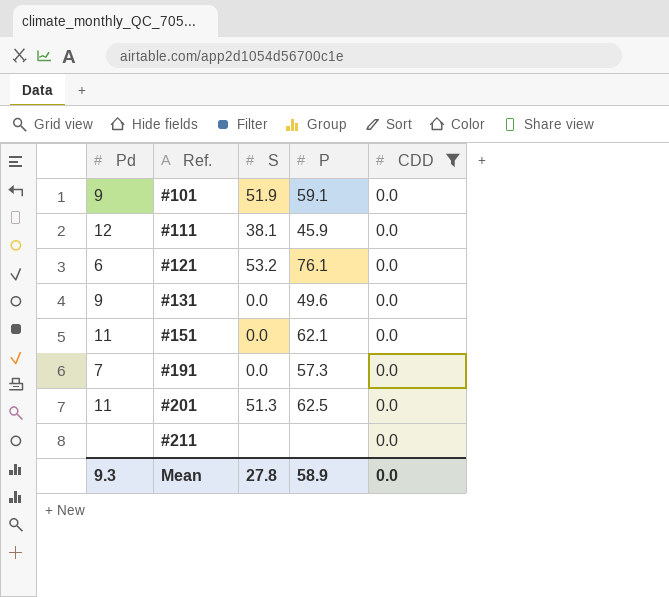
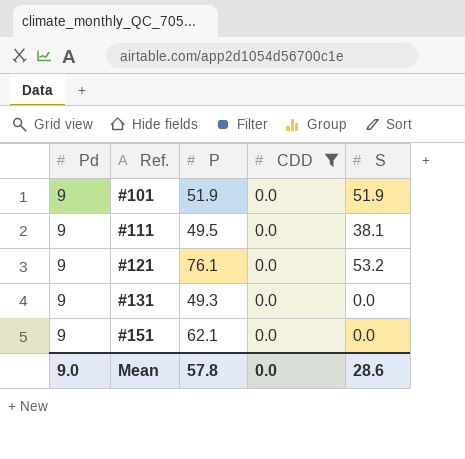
column S | position: 3 -> 5
row #191: 7 | 0.0 | 57.3 | 0.0 -> none
row #201: 11 | 51.3 | 62.5 | 0.0 -> none
row #211: none | none | none | 0.0 -> none
#101 | P: 59.1 -> 51.9
#111 | Pd: 12 -> 9
#111 | P: 45.9 -> 49.5
#121 | Pd: 6 -> 9
#131 | P: 49.6 -> 49.3
#151 | Pd: 11 -> 9
Mean | Pd: 9.3 -> 9.0
Mean | P: 58.9 -> 57.8
Mean | S: 27.8 -> 28.6

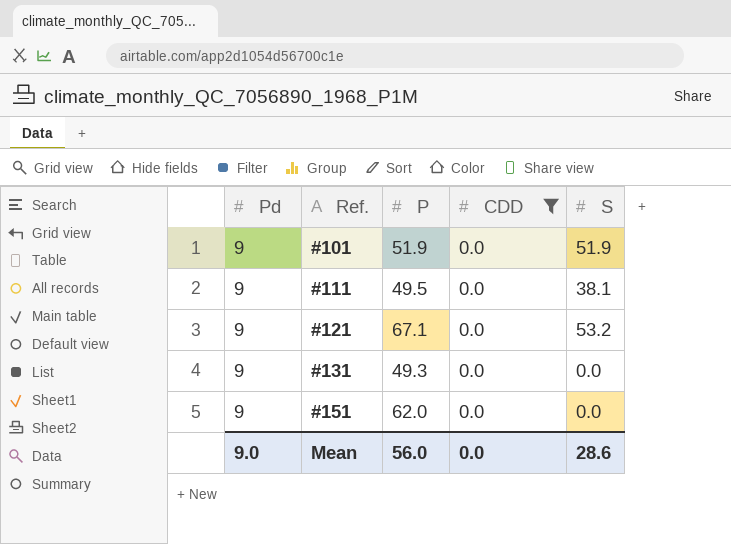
#121 | P: 76.1 -> 67.1
#151 | P: 62.1 -> 62.0
Mean | P: 57.8 -> 56.0

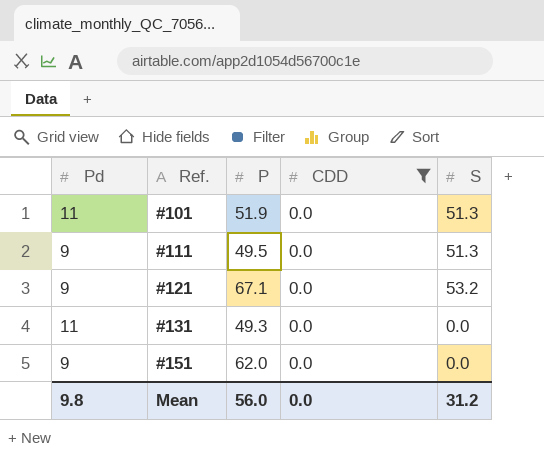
#101 | Pd: 9 -> 11
#101 | S: 51.9 -> 51.3
#111 | S: 38.1 -> 51.3
#131 | Pd: 9 -> 11
Mean | Pd: 9.0 -> 9.8
Mean | S: 28.6 -> 31.2

